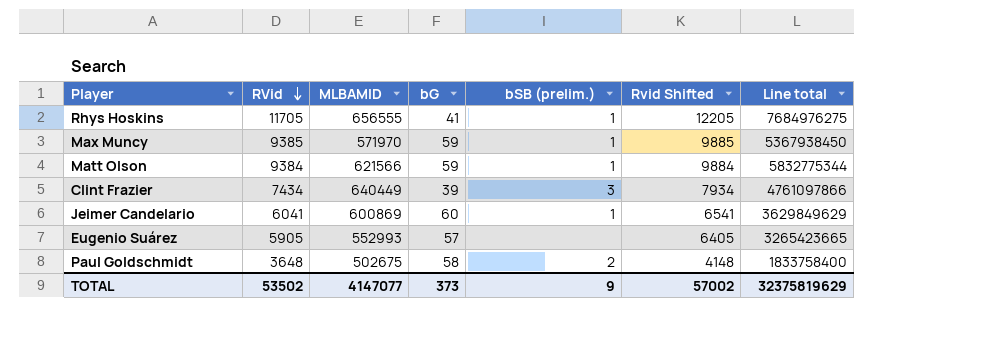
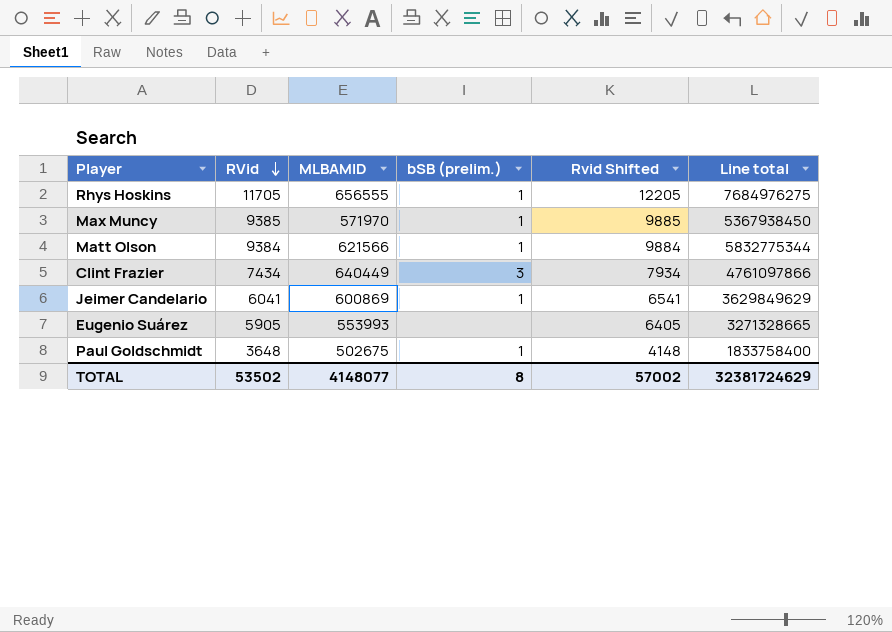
column bG | position: 4 -> none
Eugenio Suárez | MLBAMID: 552993 -> 553993
Eugenio Suárez | Line total: 3265423665 -> 3271328665
Paul Goldschmidt | bSB (prelim.): 2 -> 1
TOTAL | MLBAMID: 4147077 -> 4148077
TOTAL | bSB (prelim.): 9 -> 8
TOTAL | Line total: 32375819629 -> 32381724629

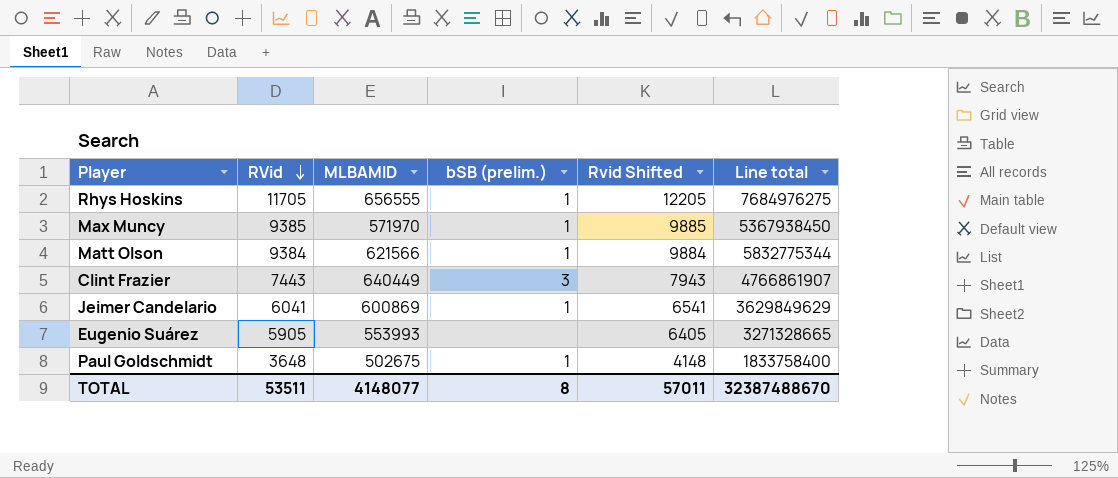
Clint Frazier | RVid: 7434 -> 7443
Clint Frazier | Rvid Shifted: 7934 -> 7943
Clint Frazier | Line total: 4761097866 -> 4766861907
TOTAL | RVid: 53502 -> 53511
TOTAL | Rvid Shifted: 57002 -> 57011
TOTAL | Line total: 32381724629 -> 32387488670

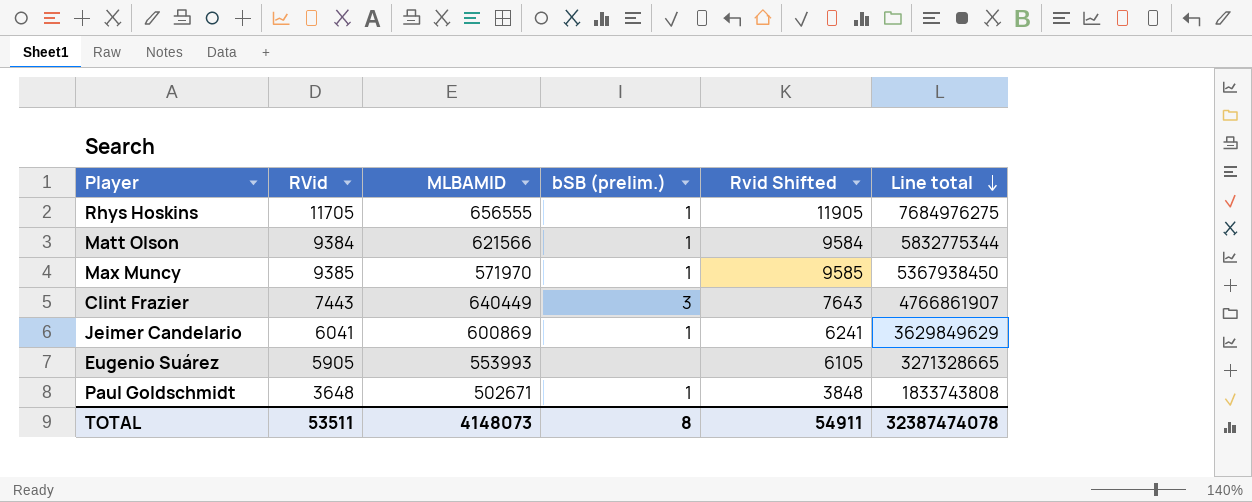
row order: RVid descending -> Line total descending
column Rvid Shifted | formula: [RVid] + 500 -> [RVid] + 200
Paul Goldschmidt | MLBAMID: 502675 -> 502671
Paul Goldschmidt | Line total: 1833758400 -> 1833743808
TOTAL | MLBAMID: 4148077 -> 4148073
TOTAL | Rvid Shifted: 57011 -> 54911
TOTAL | Line total: 32387488670 -> 32387474078

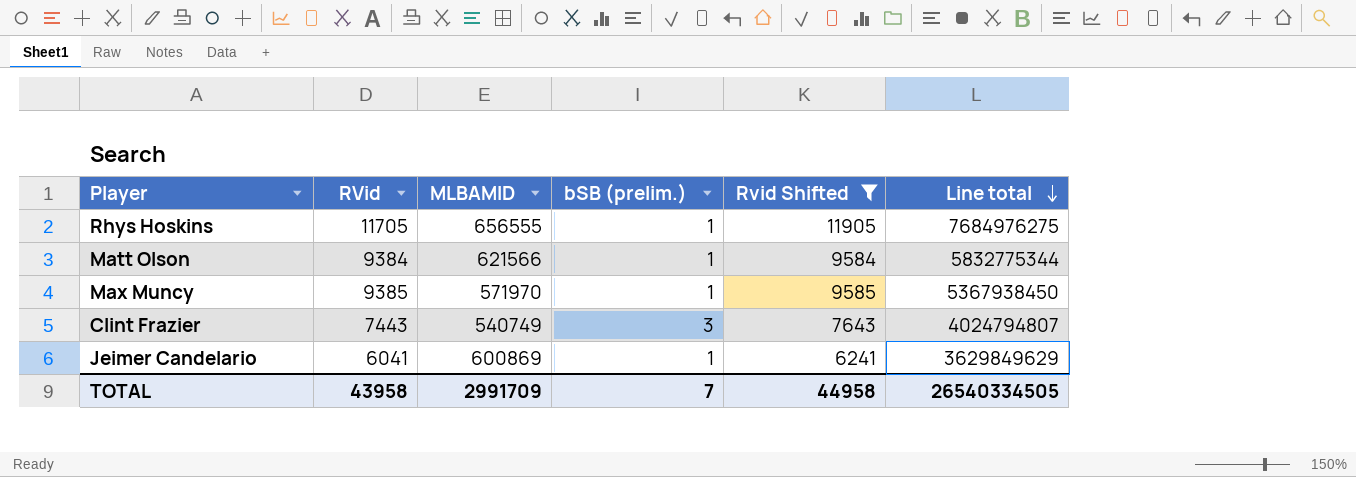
filter: none -> Rvid Shifted >= 6241
Clint Frazier | MLBAMID: 640449 -> 540749
Clint Frazier | Line total: 4766861907 -> 4024794807
TOTAL | RVid: 53511 -> 43958
TOTAL | MLBAMID: 4148073 -> 2991709
TOTAL | bSB (prelim.): 8 -> 7
TOTAL | Rvid Shifted: 54911 -> 44958
TOTAL | Line total: 32387474078 -> 26540334505

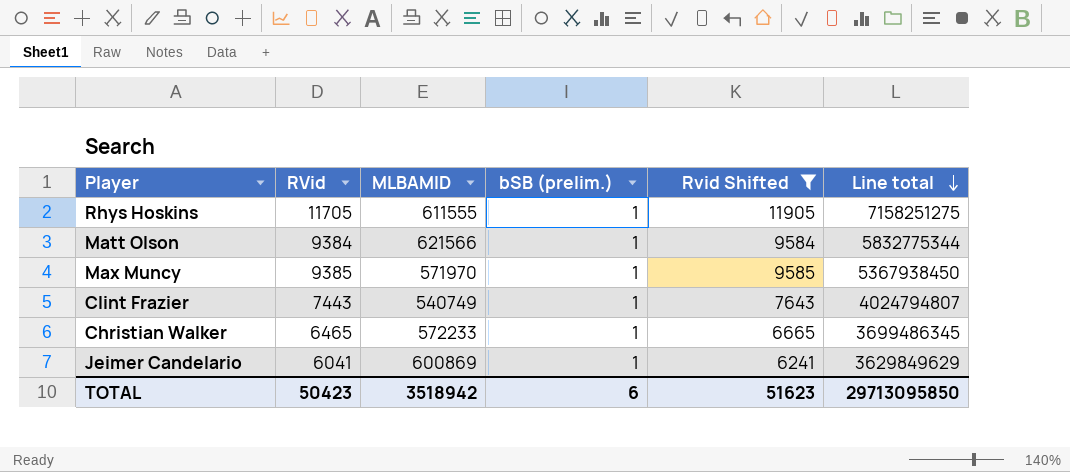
Rhys Hoskins | MLBAMID: 656555 -> 611555
Rhys Hoskins | Line total: 7684976275 -> 7158251275
Clint Frazier | bSB (prelim.): 3 -> 1
row Christian Walker: none -> 6465 | 572233 | 1 | 6665 | 3699486345
TOTAL | RVid: 43958 -> 50423
TOTAL | MLBAMID: 2991709 -> 3518942
TOTAL | bSB (prelim.): 7 -> 6
TOTAL | Rvid Shifted: 44958 -> 51623
TOTAL | Line total: 26540334505 -> 29713095850

